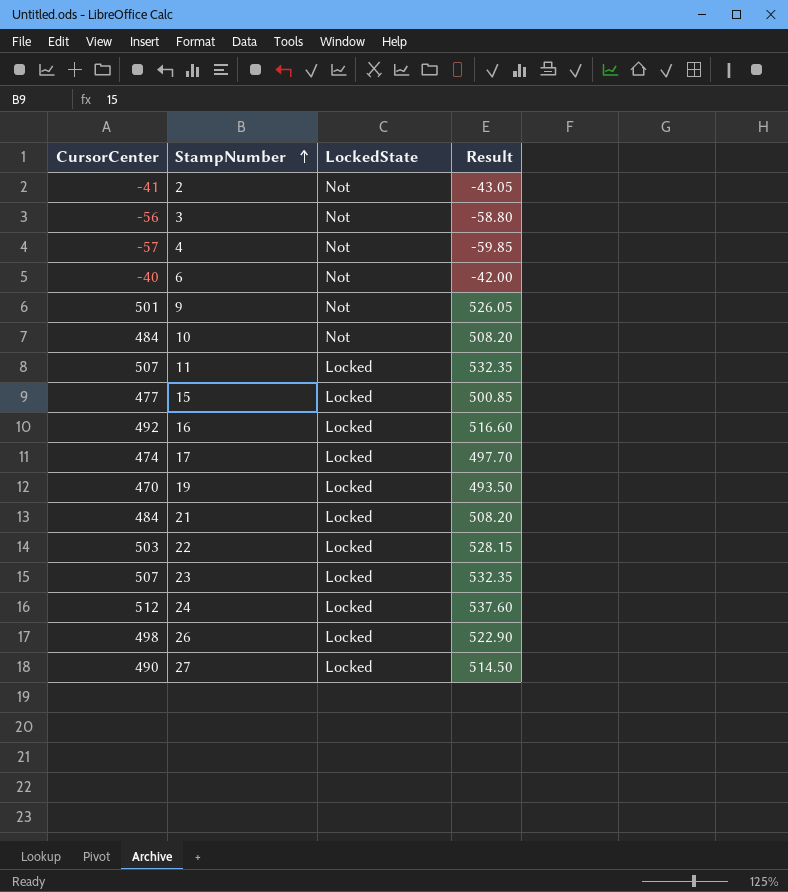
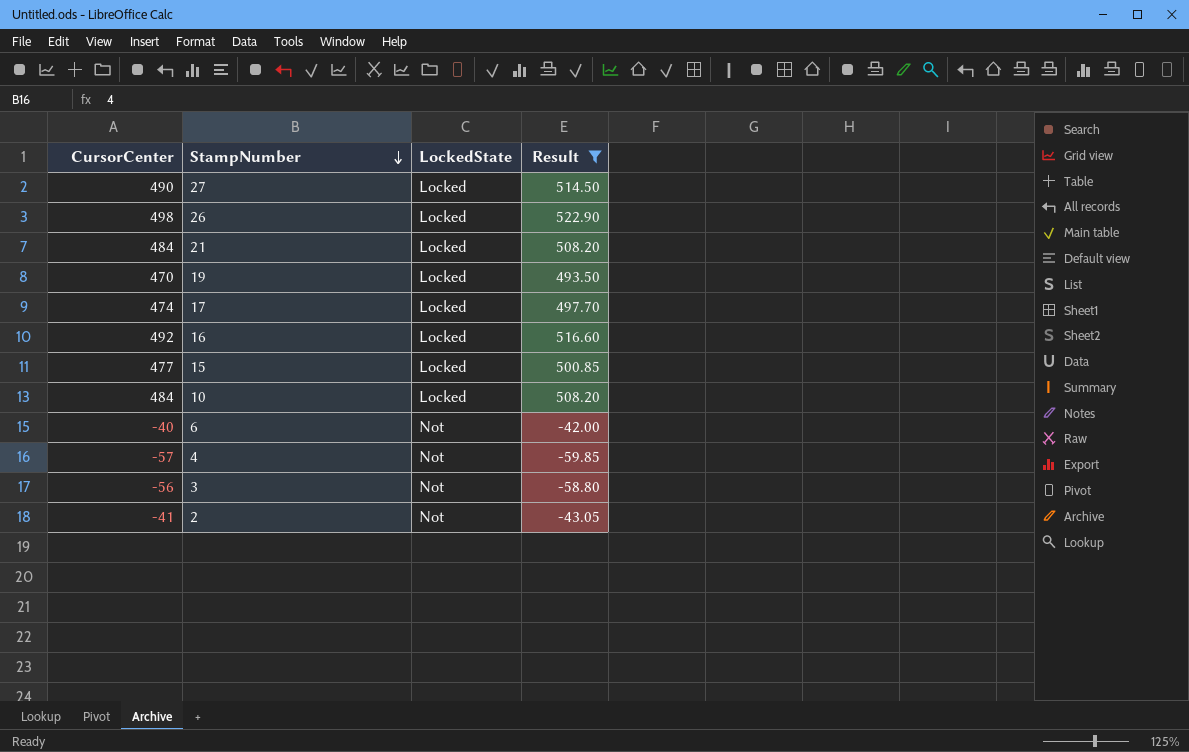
filter: none -> Result <= 522.90
row order: StampNumber ascending -> StampNumber descending
10 | LockedState: Not -> Locked

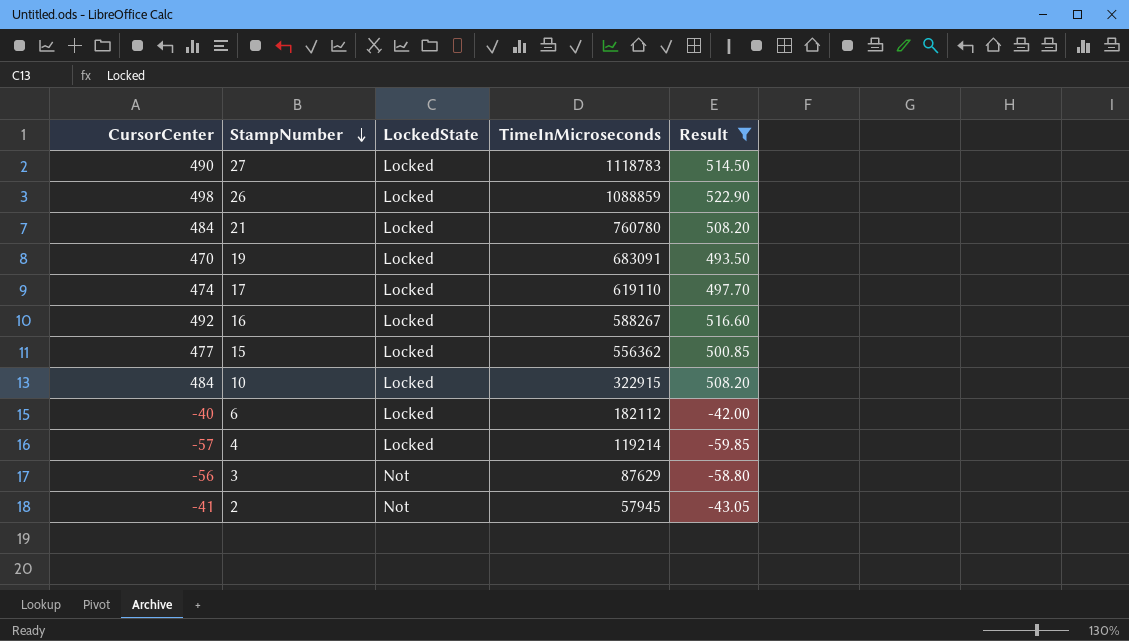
column TimeInMicroseconds | position: none -> 4
6 | LockedState: Not -> Locked
4 | LockedState: Not -> Locked

